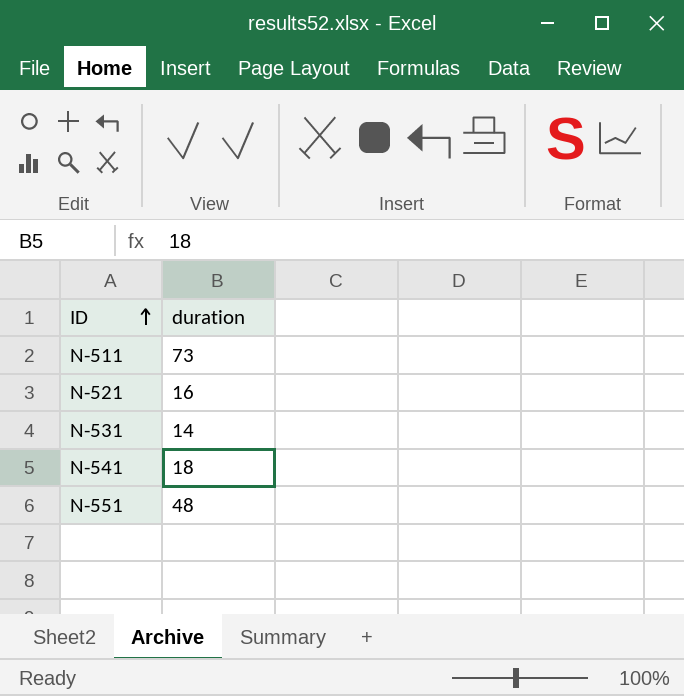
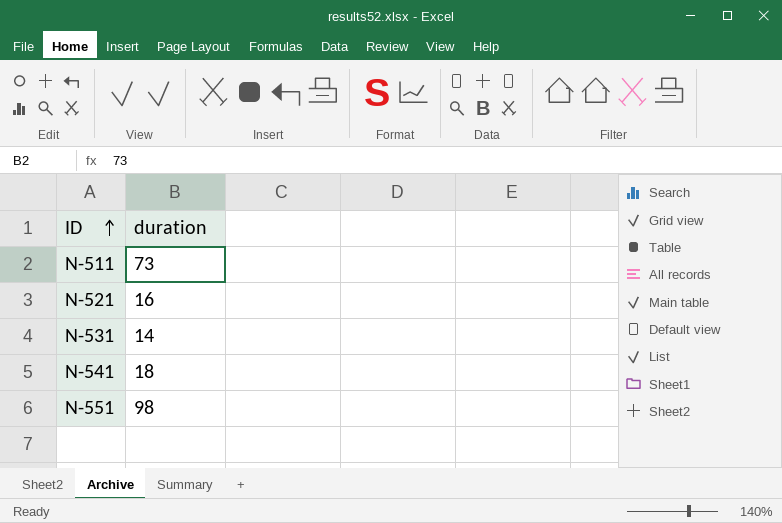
N-551 | duration: 48 -> 98

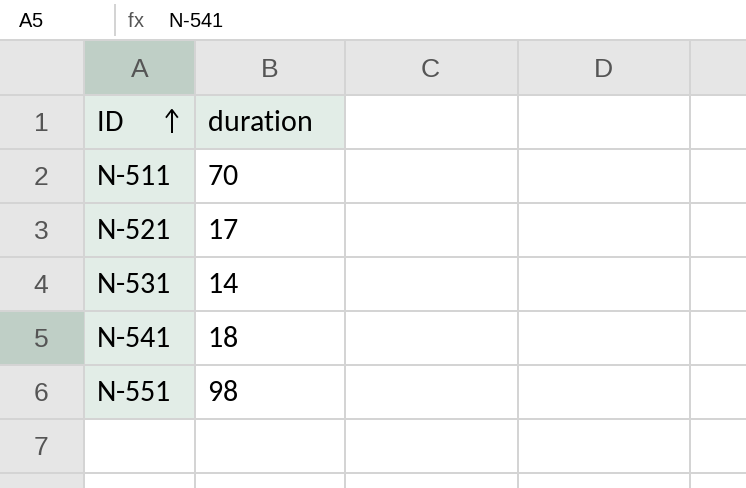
N-511 | duration: 73 -> 70
N-521 | duration: 16 -> 17

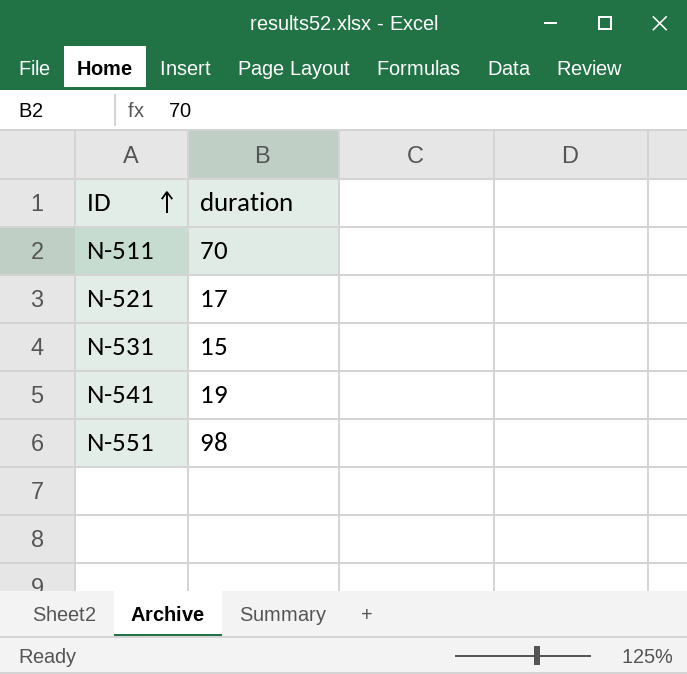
N-531 | duration: 14 -> 15
N-541 | duration: 18 -> 19

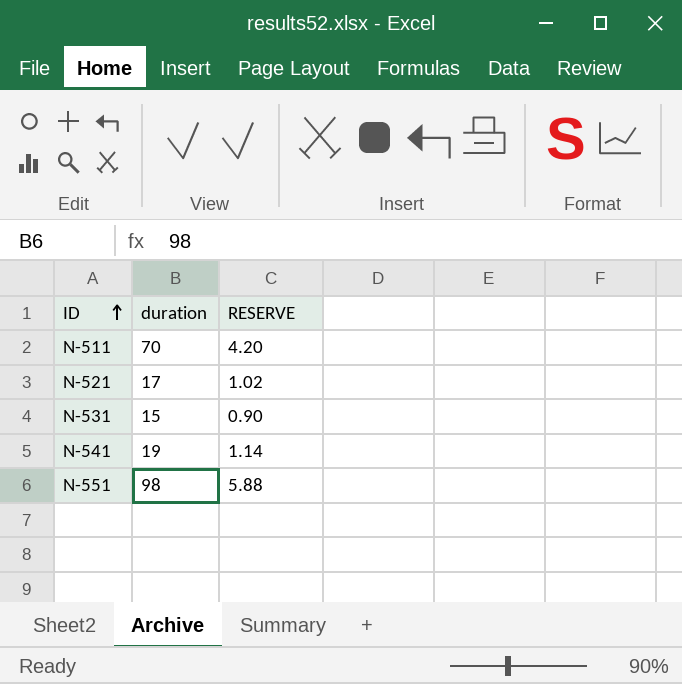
column RESERVE | formula: none -> [duration] * 0.06

